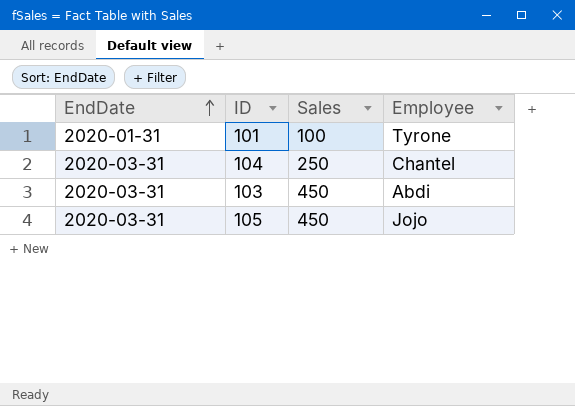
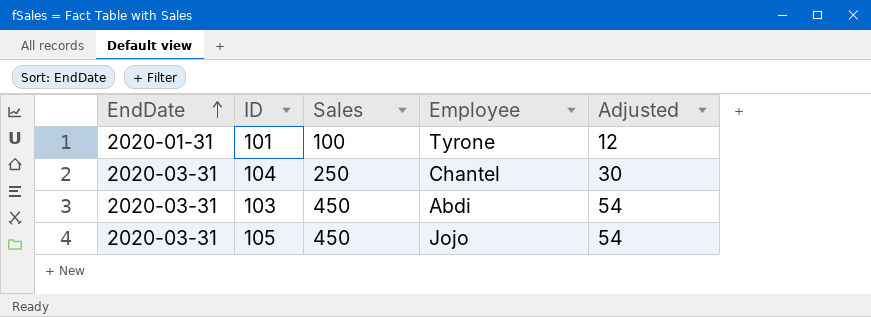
column Adjusted | formula: none -> [Sales] * 0.12

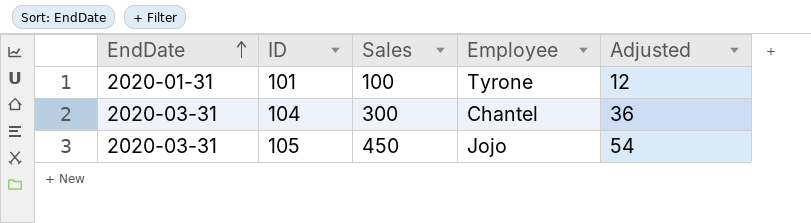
row 103: 2020-03-31 | 450 | Abdi | 54 -> none
104 | Sales: 250 -> 300
104 | Adjusted: 30 -> 36

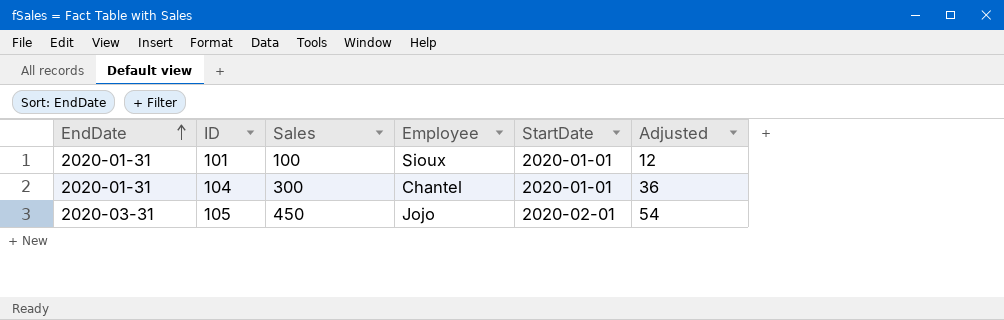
column StartDate | position: none -> 5
101 | Employee: Tyrone -> Sioux
104 | EndDate: 2020-03-31 -> 2020-01-31

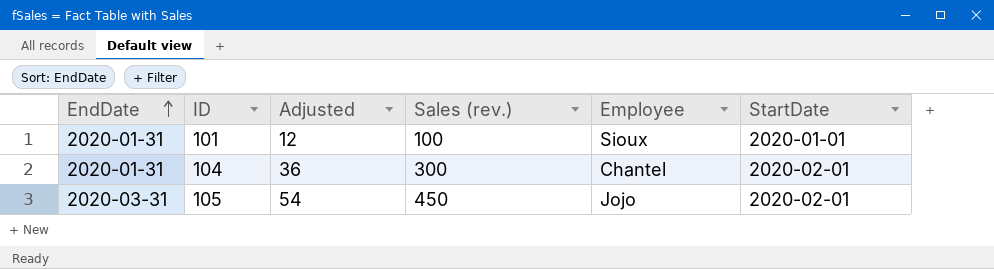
column Adjusted | position: 6 -> 3
column name: Sales -> Sales (rev.)
104 | StartDate: 2020-01-01 -> 2020-02-01

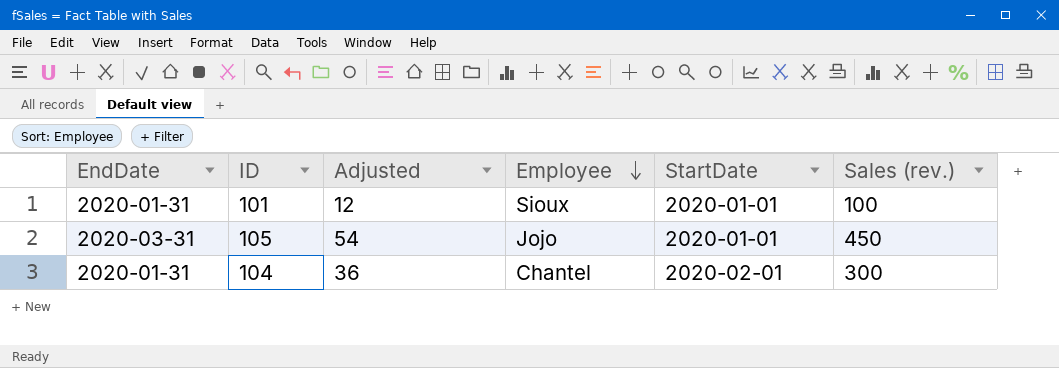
row order: EndDate ascending -> Employee descending
column Sales (rev.) | position: 4 -> 6
105 | StartDate: 2020-02-01 -> 2020-01-01

